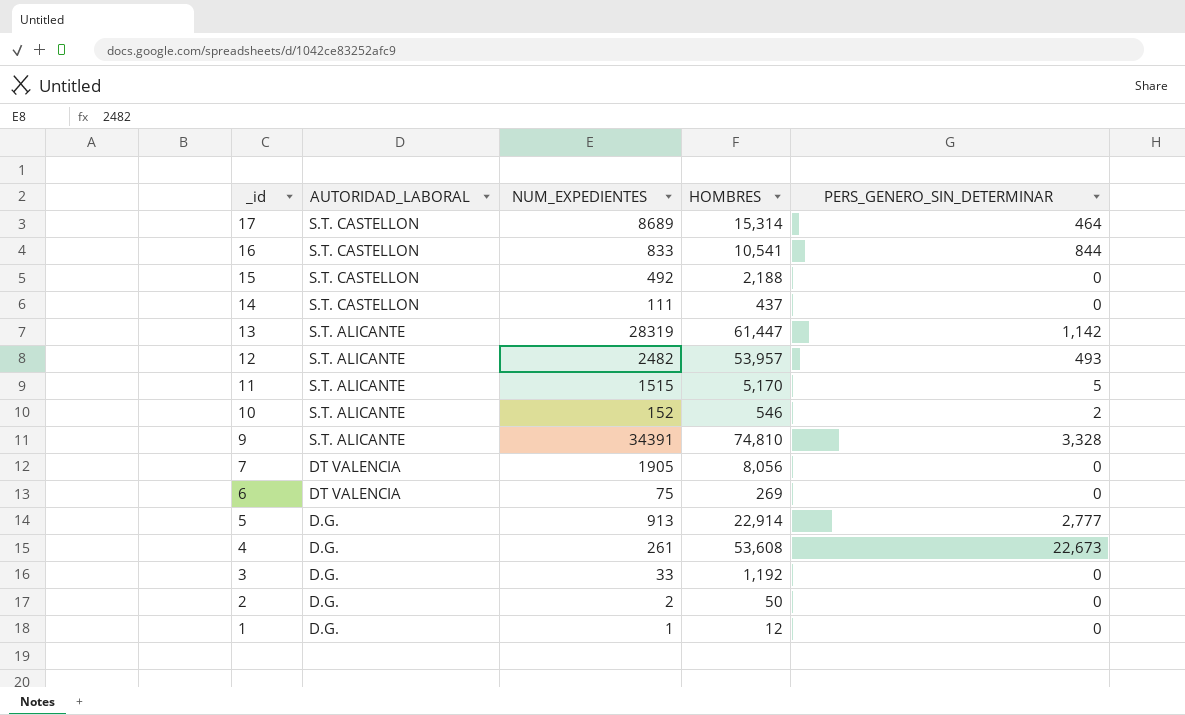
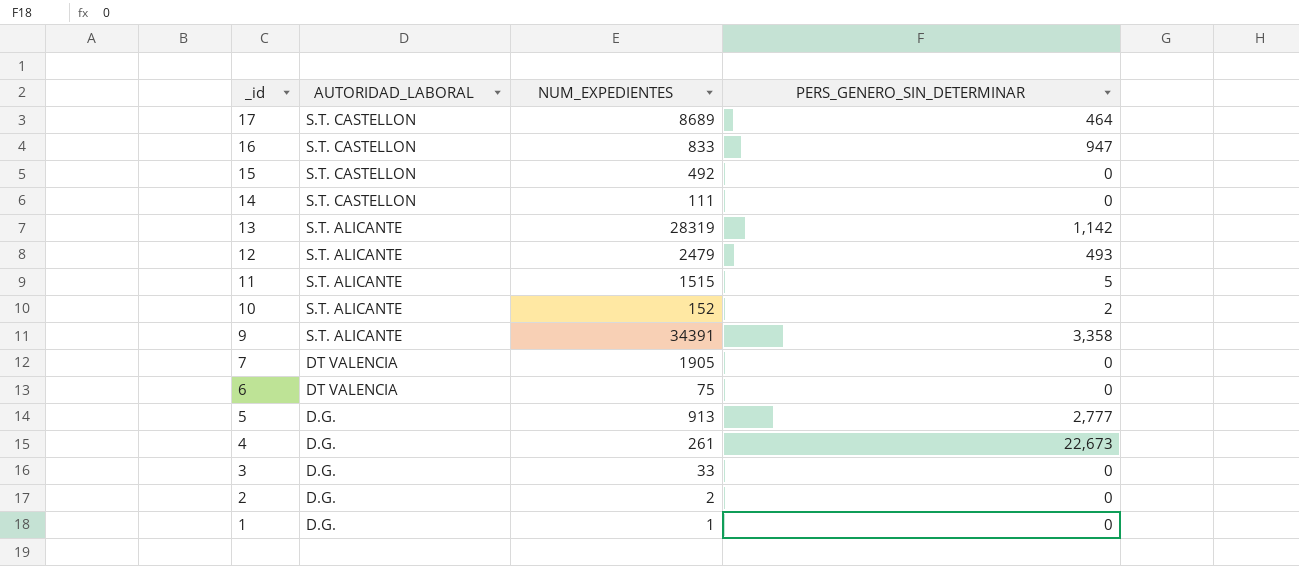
column HOMBRES | position: 4 -> none
16 | PERS_GENERO_SIN_DETERMINAR: 844 -> 947
12 | NUM_EXPEDIENTES: 2482 -> 2479
9 | PERS_GENERO_SIN_DETERMINAR: 3,328 -> 3,358

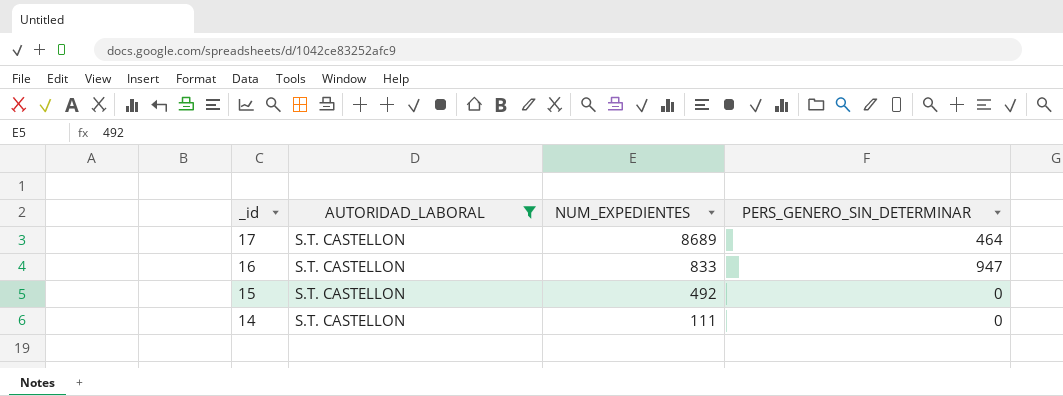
filter: none -> AUTORIDAD_LABORAL = S.T. CASTELLON

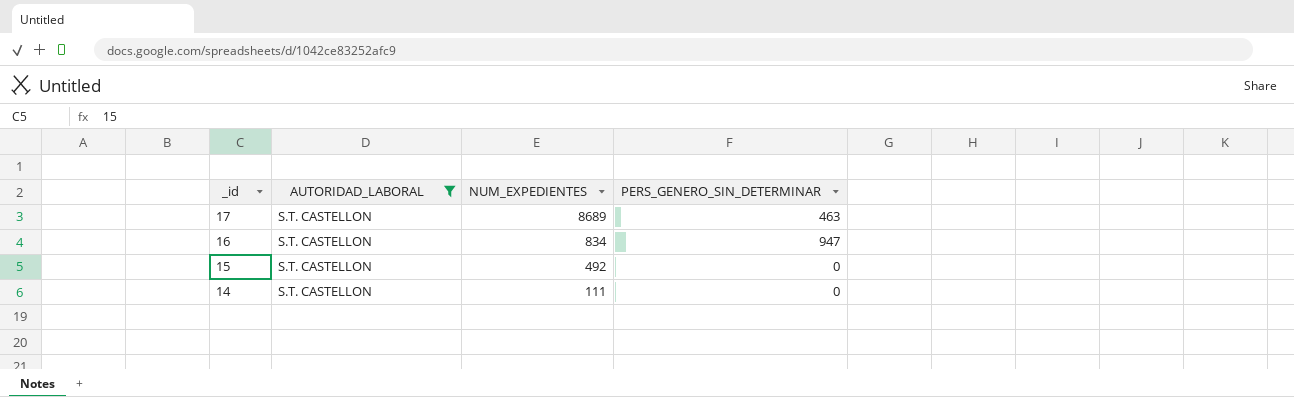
17 | PERS_GENERO_SIN_DETERMINAR: 464 -> 463
16 | NUM_EXPEDIENTES: 833 -> 834

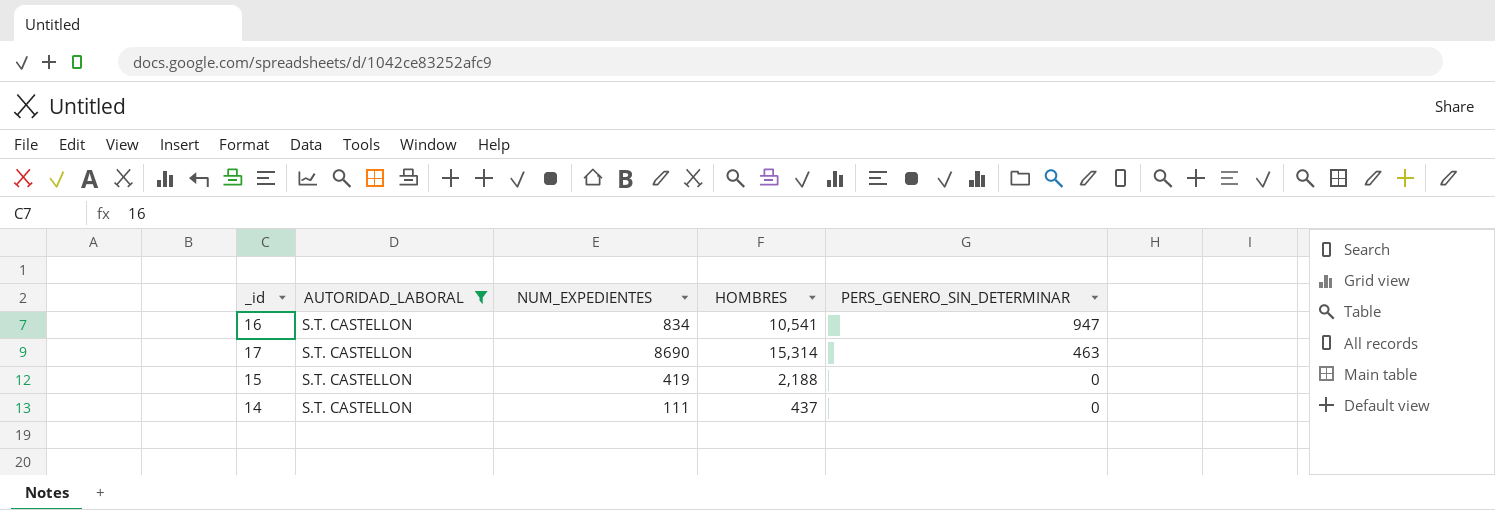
row order: _id descending -> PERS_GENERO_SIN_DETERMINAR descending
column HOMBRES | position: none -> 4
17 | NUM_EXPEDIENTES: 8689 -> 8690
15 | NUM_EXPEDIENTES: 492 -> 419

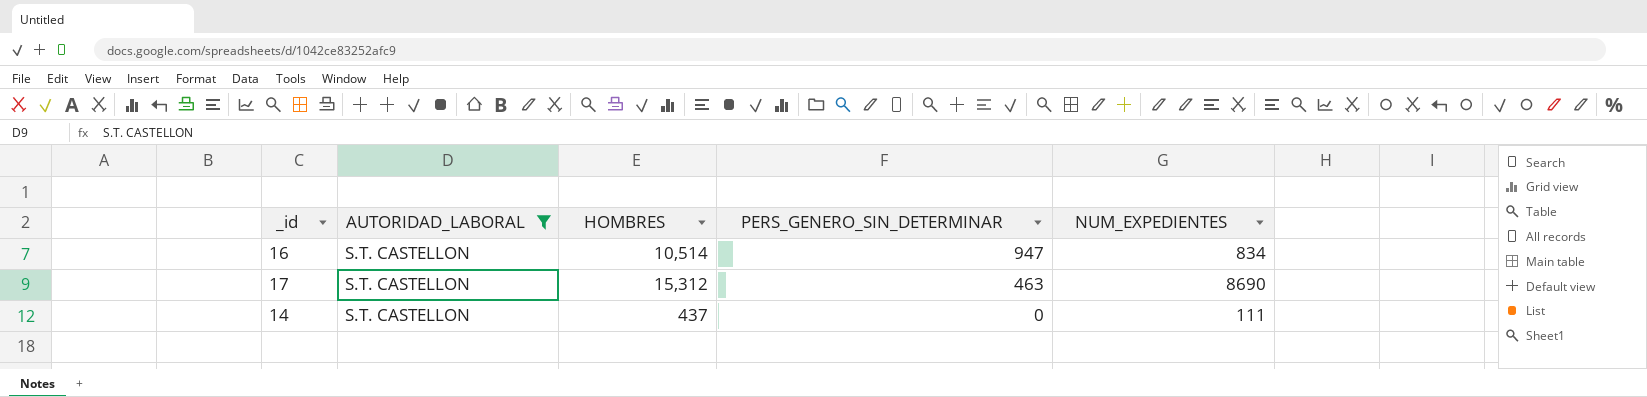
column NUM_EXPEDIENTES | position: 3 -> 5
row 15: S.T. CASTELLON | 419 | 2,188 | 0 -> none
16 | HOMBRES: 10,541 -> 10,514
17 | HOMBRES: 15,314 -> 15,312

